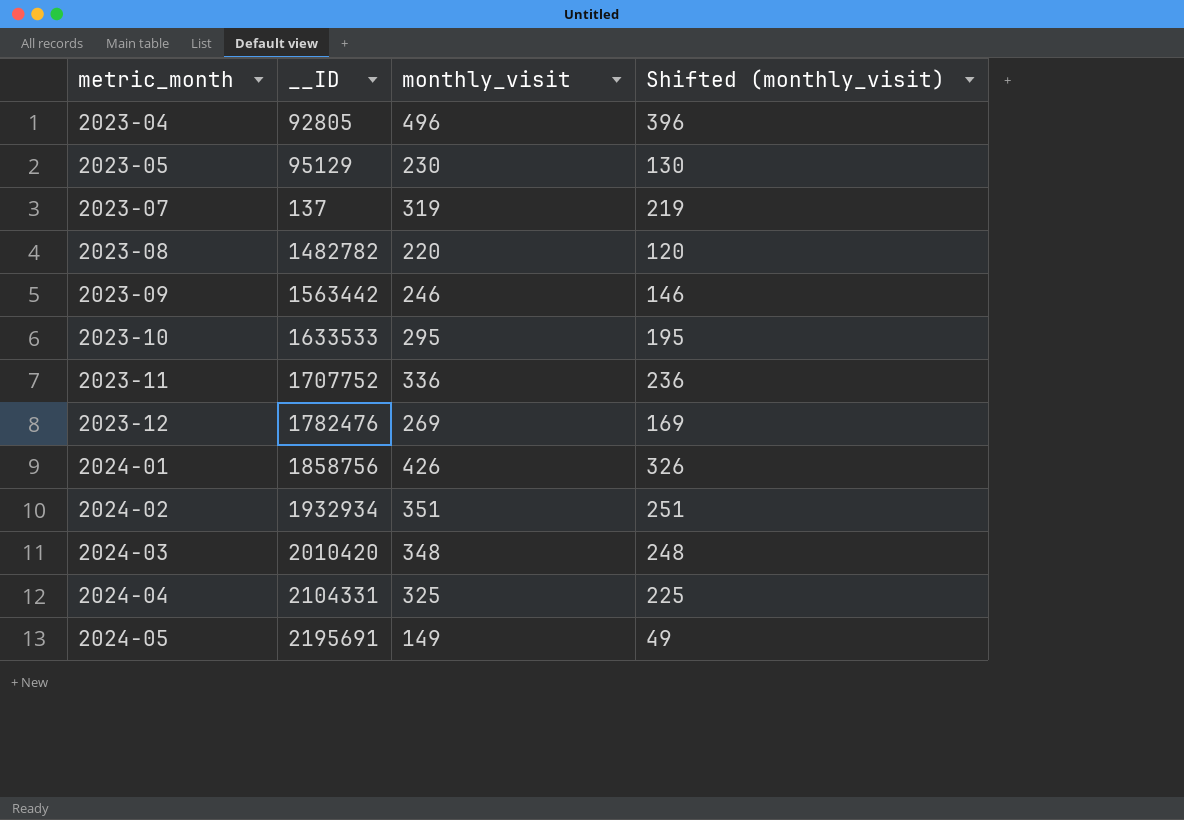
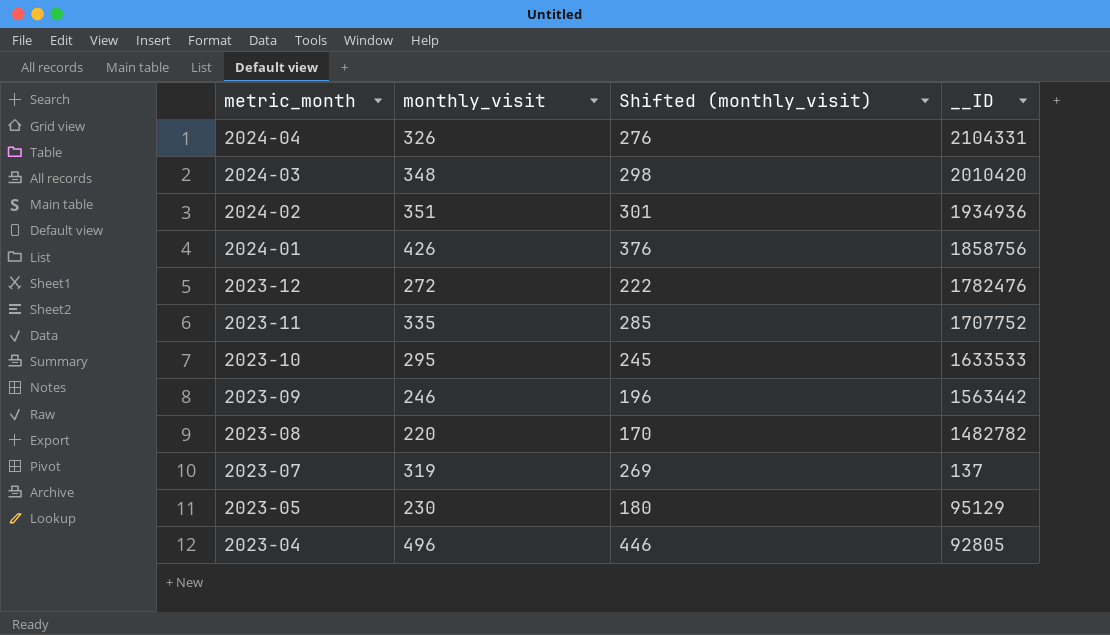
row order: metric_month ascending -> metric_month descending
column Shifted (monthly_visit) | formula: [monthly_visit] - 100 -> [monthly_visit] - 50
column __ID | position: 2 -> 4
row 2024-05: 2195691 | 149 | 49 -> none
2024-04 | monthly_visit: 325 -> 326
2024-02 | __ID: 1932934 -> 1934936
2023-12 | monthly_visit: 269 -> 272
2023-11 | monthly_visit: 336 -> 335

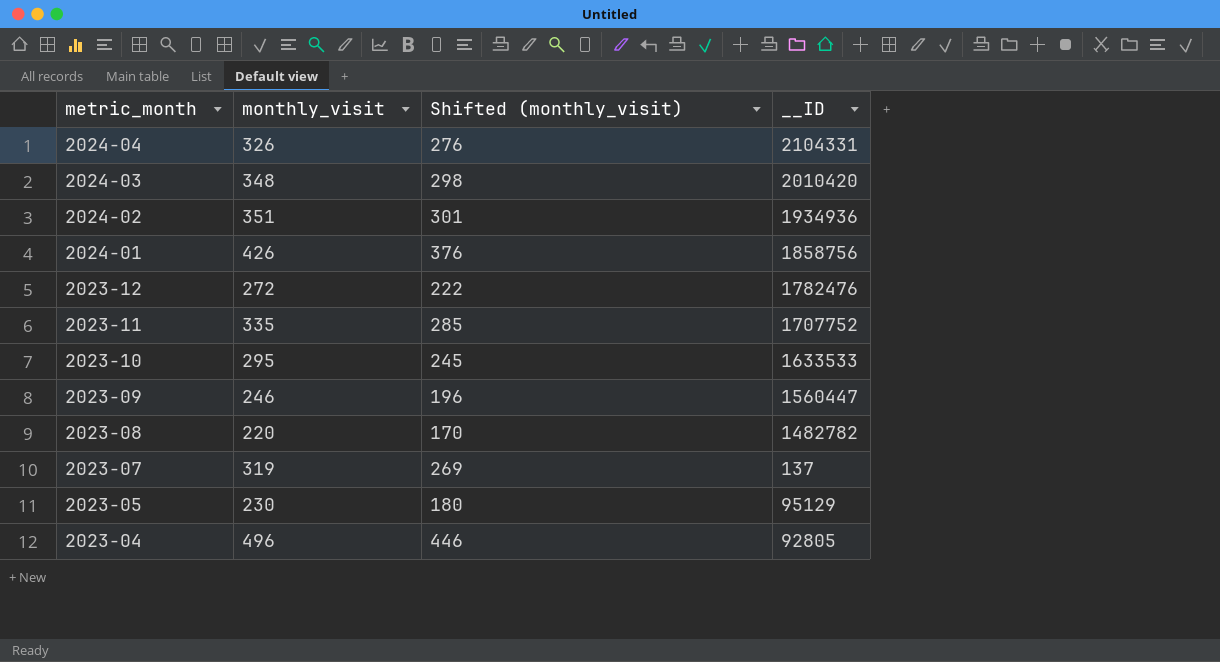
2023-09 | __ID: 1563442 -> 1560447

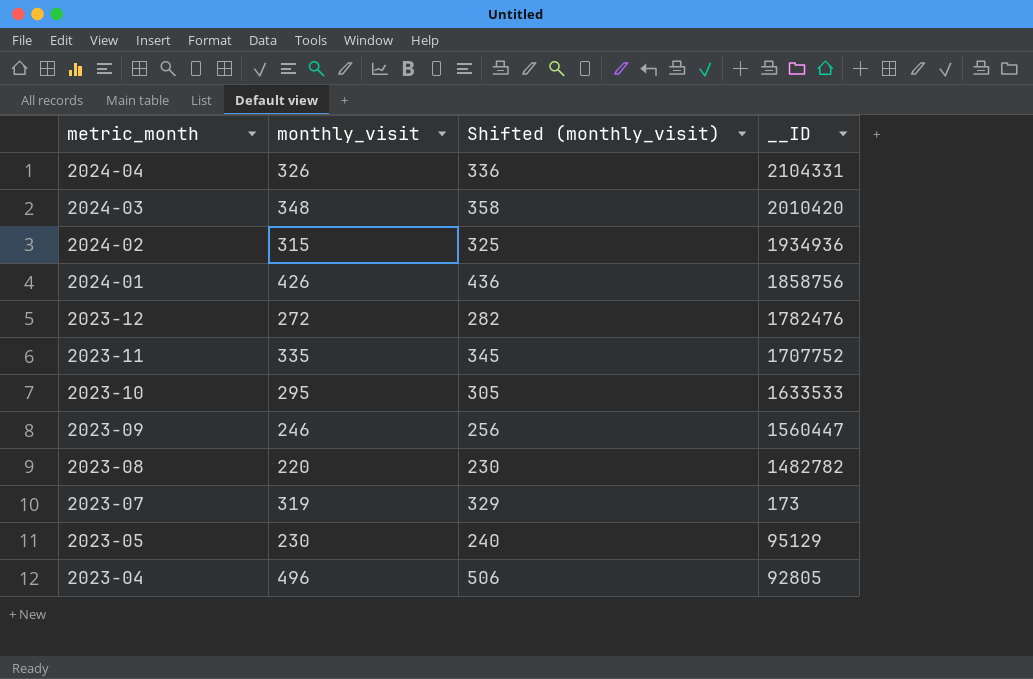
column Shifted (monthly_visit) | formula: [monthly_visit] - 50 -> [monthly_visit] + 10
2024-02 | monthly_visit: 351 -> 315
2023-07 | __ID: 137 -> 173

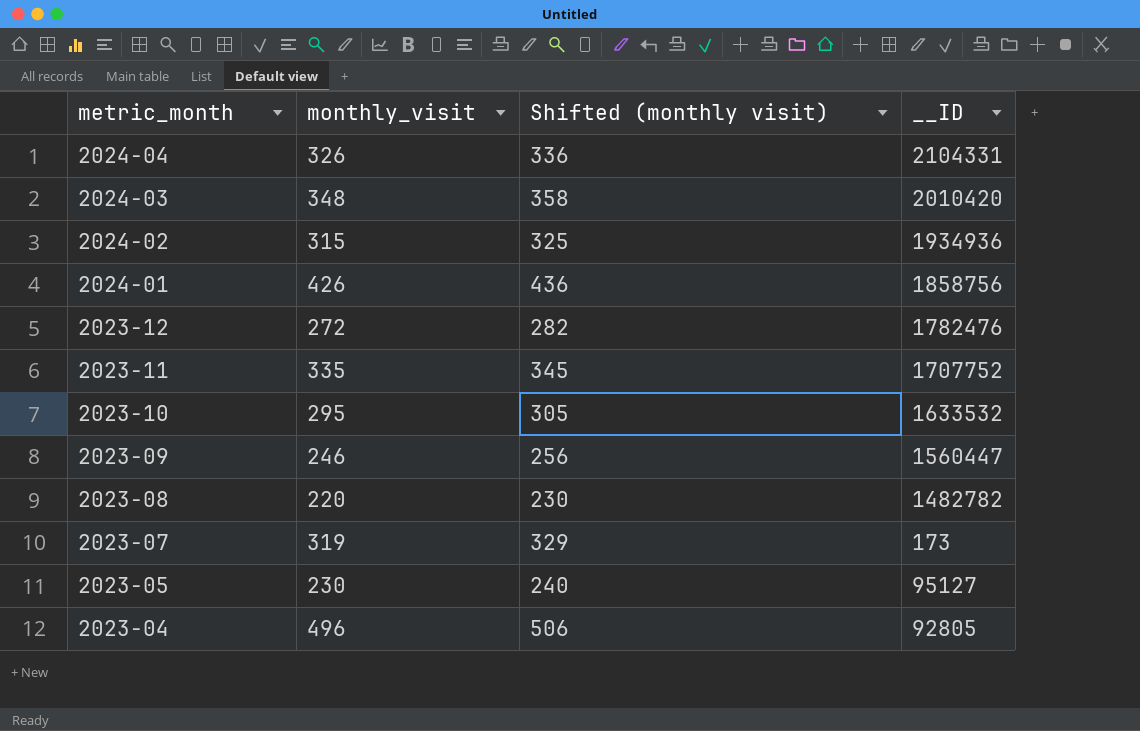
column name: Shifted (monthly_visit) -> Shifted (monthly visit)
2023-10 | __ID: 1633533 -> 1633532
2023-05 | __ID: 95129 -> 95127

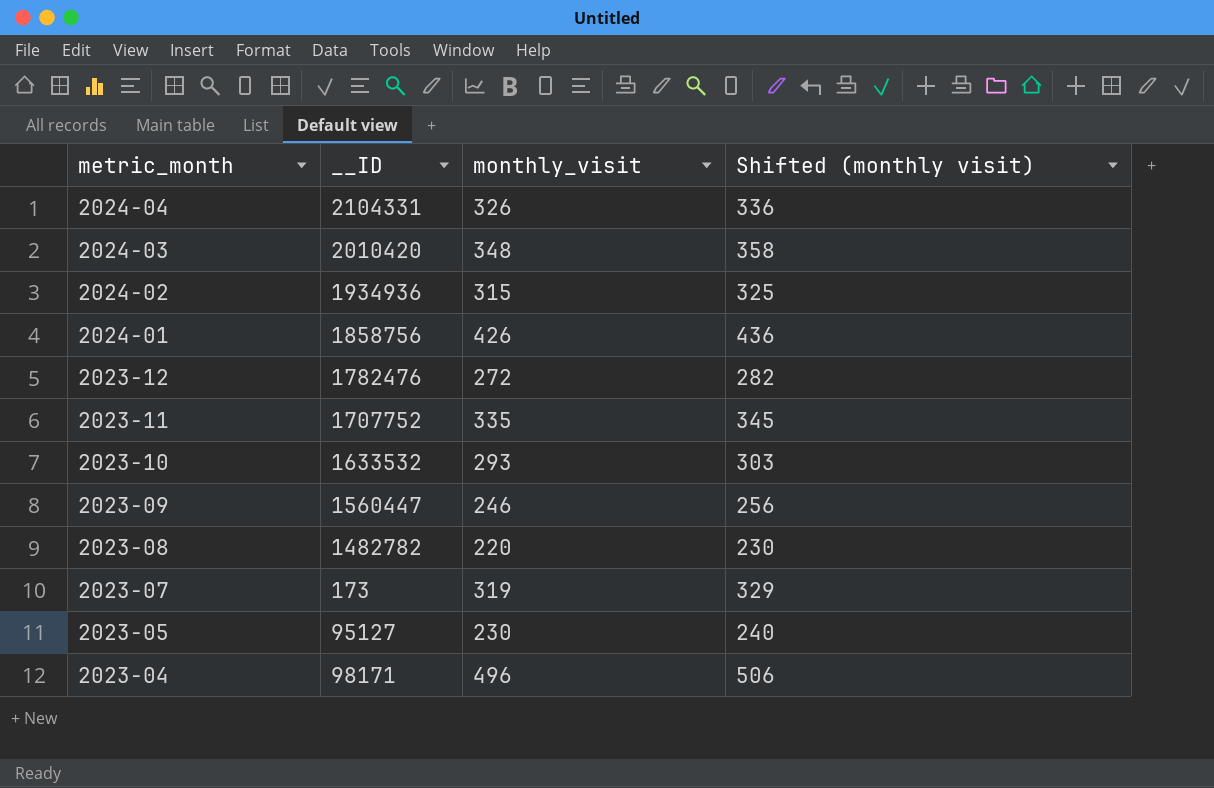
column __ID | position: 4 -> 2
2023-10 | monthly_visit: 295 -> 293
2023-10 | Shifted (monthly visit): 305 -> 303
2023-04 | __ID: 92805 -> 98171

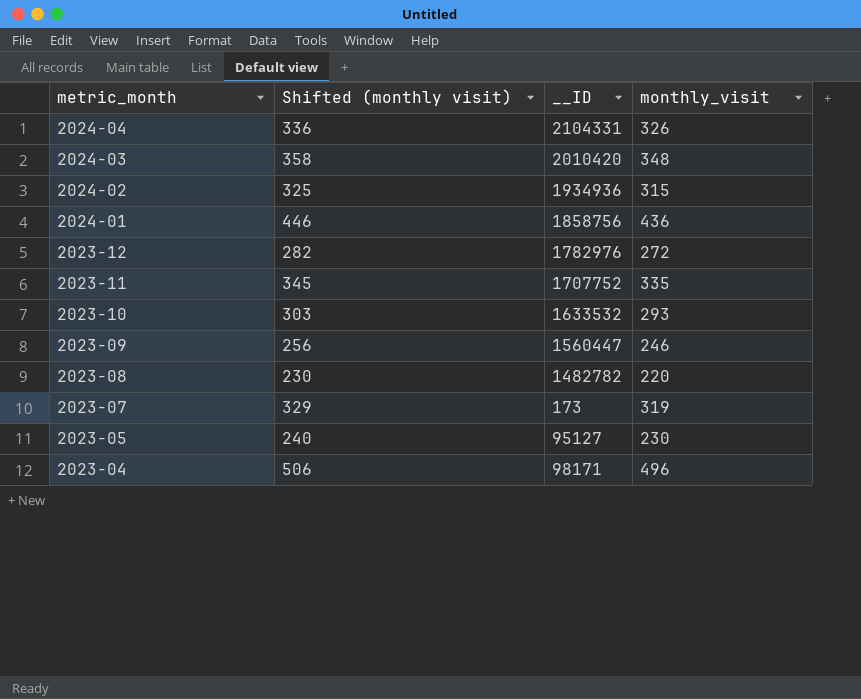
column Shifted (monthly visit) | position: 4 -> 2
2024-01 | Shifted (monthly visit): 436 -> 446
2024-01 | monthly_visit: 426 -> 436
2023-12 | __ID: 1782476 -> 1782976

